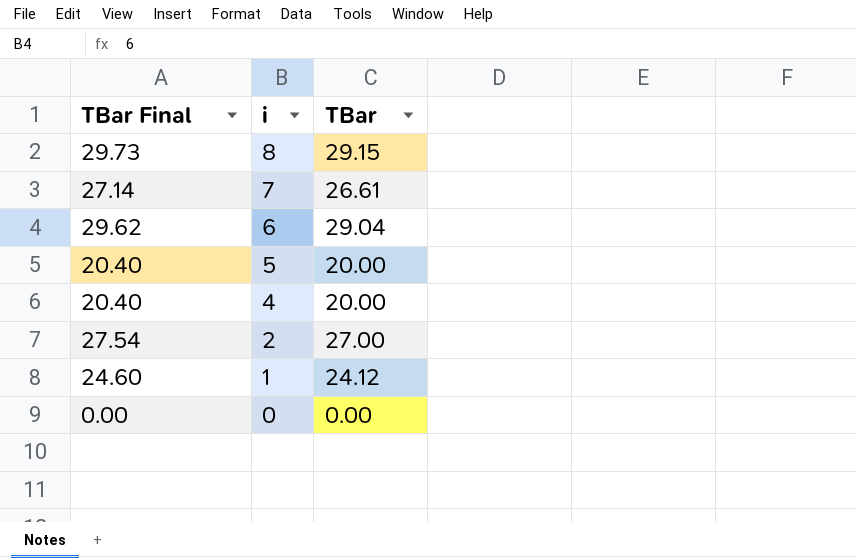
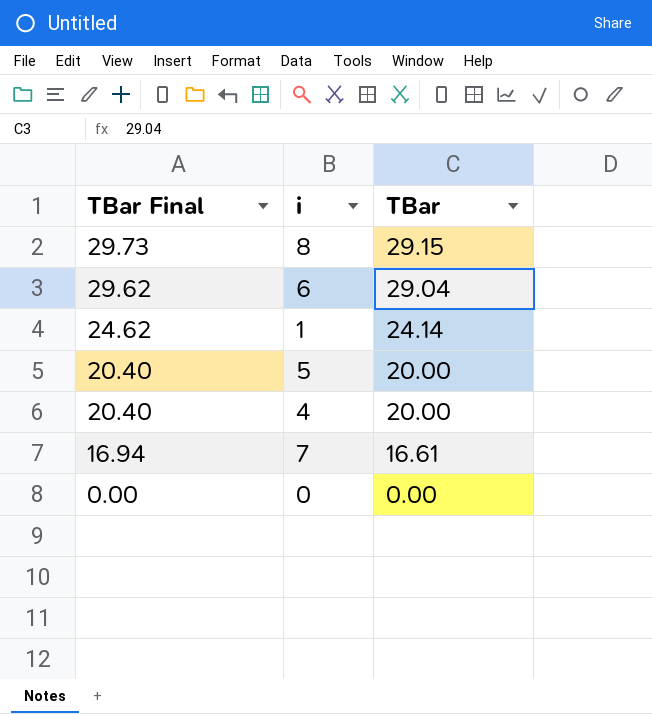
row order: i descending -> TBar Final descending
row 2: 27.54 | 27.00 -> none
1 | TBar Final: 24.60 -> 24.62
1 | TBar: 24.12 -> 24.14
7 | TBar Final: 27.14 -> 16.94
7 | TBar: 26.61 -> 16.61

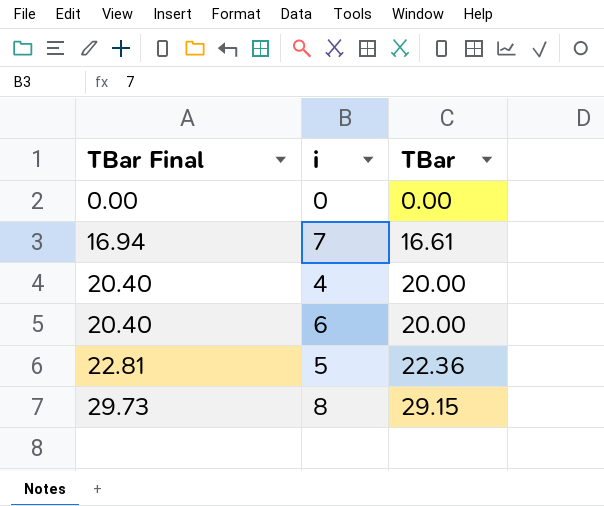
row order: TBar Final descending -> TBar Final ascending
row 1: 24.62 | 24.14 -> none
6 | TBar Final: 29.62 -> 20.40
6 | TBar: 29.04 -> 20.00
5 | TBar Final: 20.40 -> 22.81
5 | TBar: 20.00 -> 22.36

